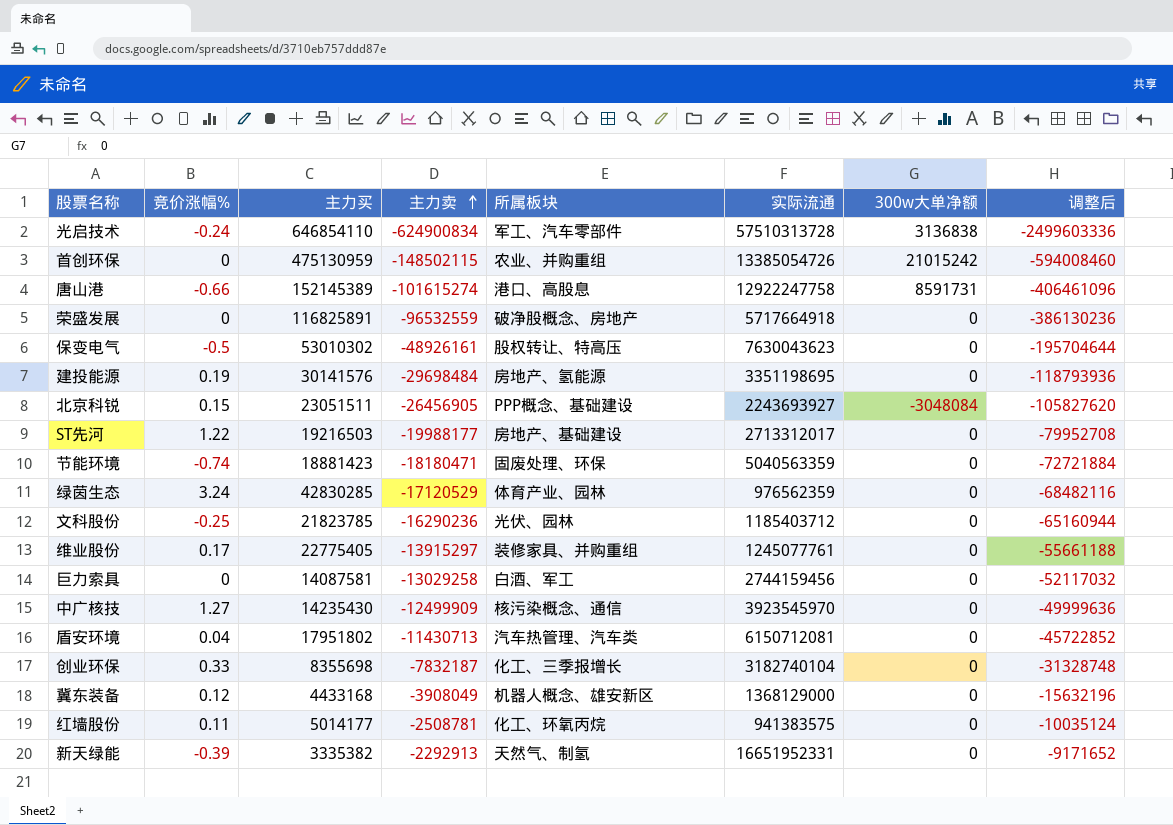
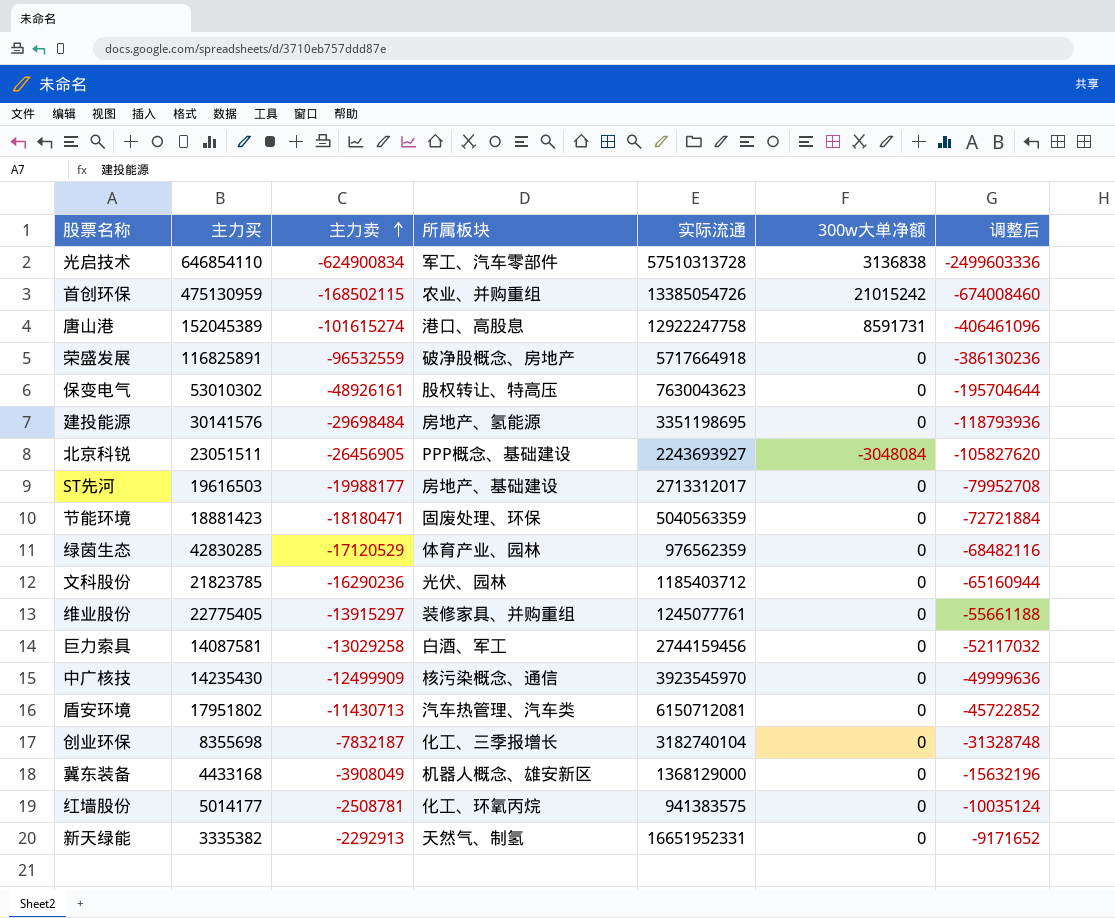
column 竞价涨幅% | position: 2 -> none
首创环保 | 主力卖: -148502115 -> -168502115
首创环保 | 调整后: -594008460 -> -674008460
唐山港 | 主力买: 152145389 -> 152045389
ST先河 | 主力买: 19216503 -> 19616503

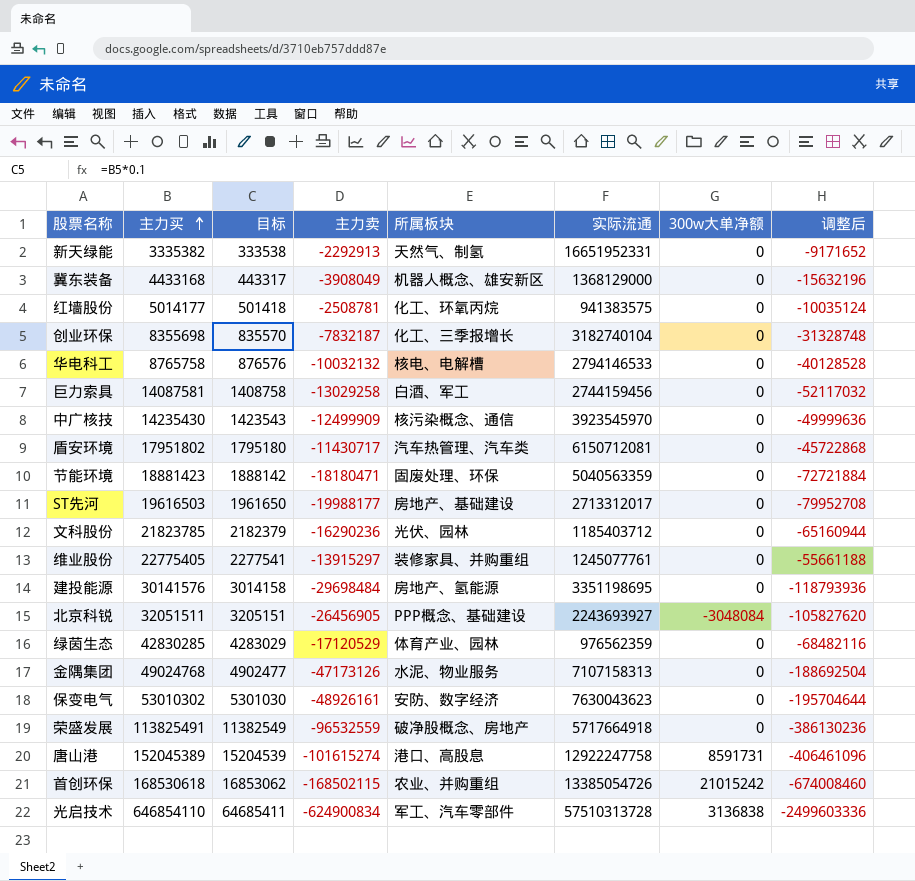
row order: 主力卖 ascending -> 主力买 ascending
column 目标 | formula: none -> [主力买] * 0.1
row 华电科工: none -> 8765758 | 876576 | -10032132 | 核电、电解槽 | 2794146533 | 0 | -40128528
盾安环境 | 主力卖: -11430713 -> -11430717
盾安环境 | 调整后: -45722852 -> -45722868
北京科锐 | 主力买: 23051511 -> 32051511
row 金隅集团: none -> 49024768 | 4902477 | -47173126 | 水泥、物业服务 | 7107158313 | 0 | -188692504
保变电气 | 所属板块: 股权转让、特高压 -> 安防、数字经济
荣盛发展 | 主力买: 116825891 -> 113825491
首创环保 | 主力买: 475130959 -> 168530618

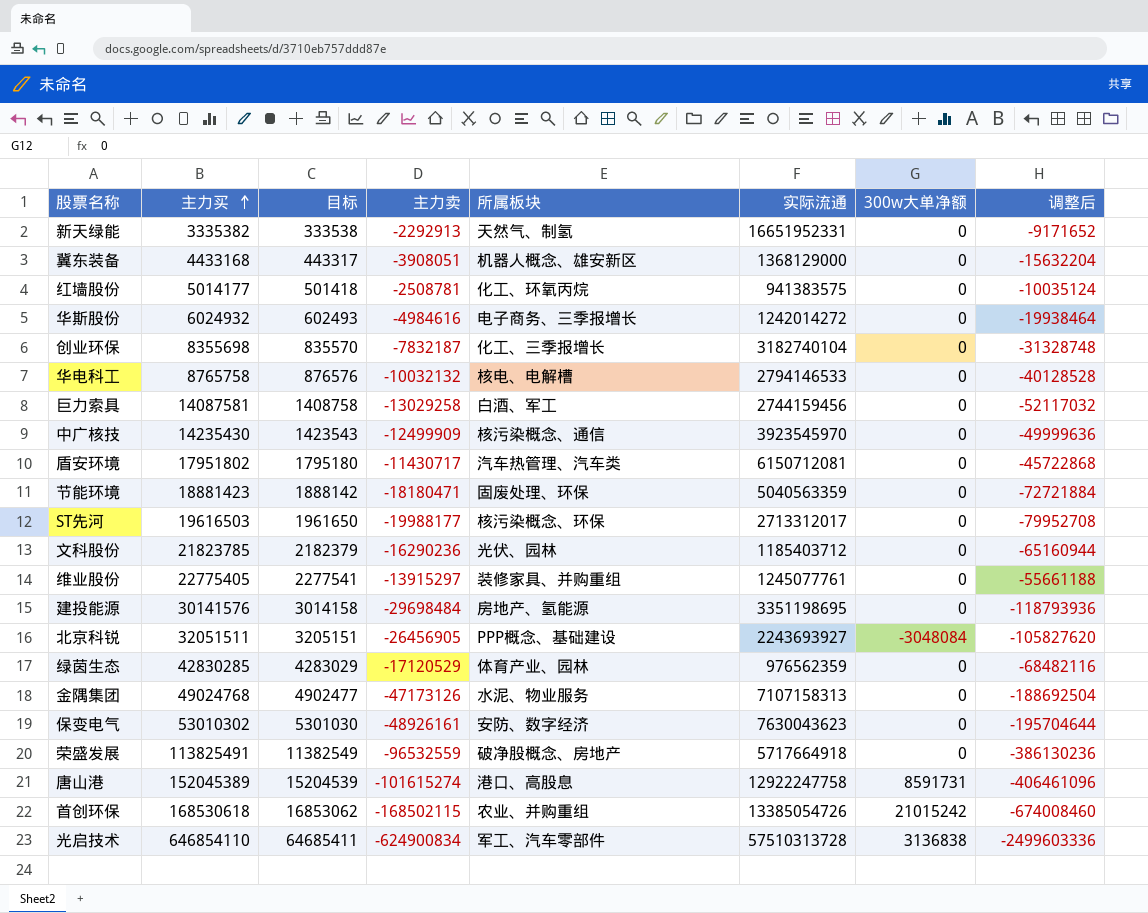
冀东装备 | 主力卖: -3908049 -> -3908051
冀东装备 | 调整后: -15632196 -> -15632204
row 华斯股份: none -> 6024932 | 602493 | -4984616 | 电子商务、三季报增长 | 1242014272 | 0 | -19938464
ST先河 | 所属板块: 房地产、基础建设 -> 核污染概念、环保

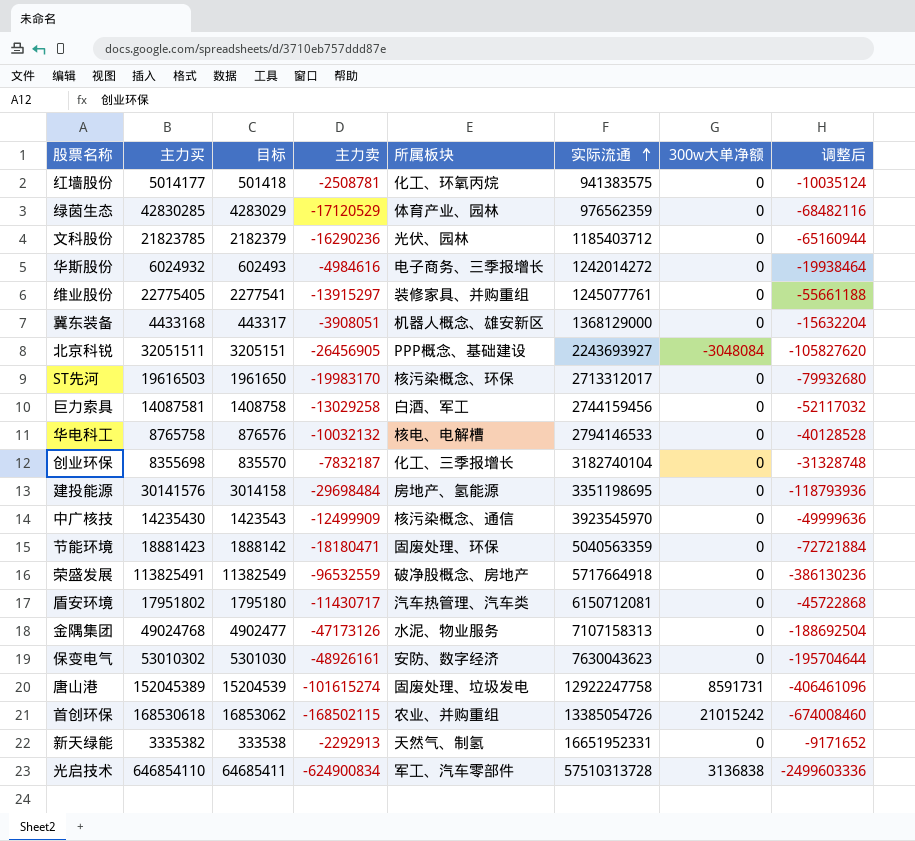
row order: 主力买 ascending -> 实际流通 ascending
ST先河 | 主力卖: -19988177 -> -19983170
ST先河 | 调整后: -79952708 -> -79932680
唐山港 | 所属板块: 港口、高股息 -> 固废处理、垃圾发电

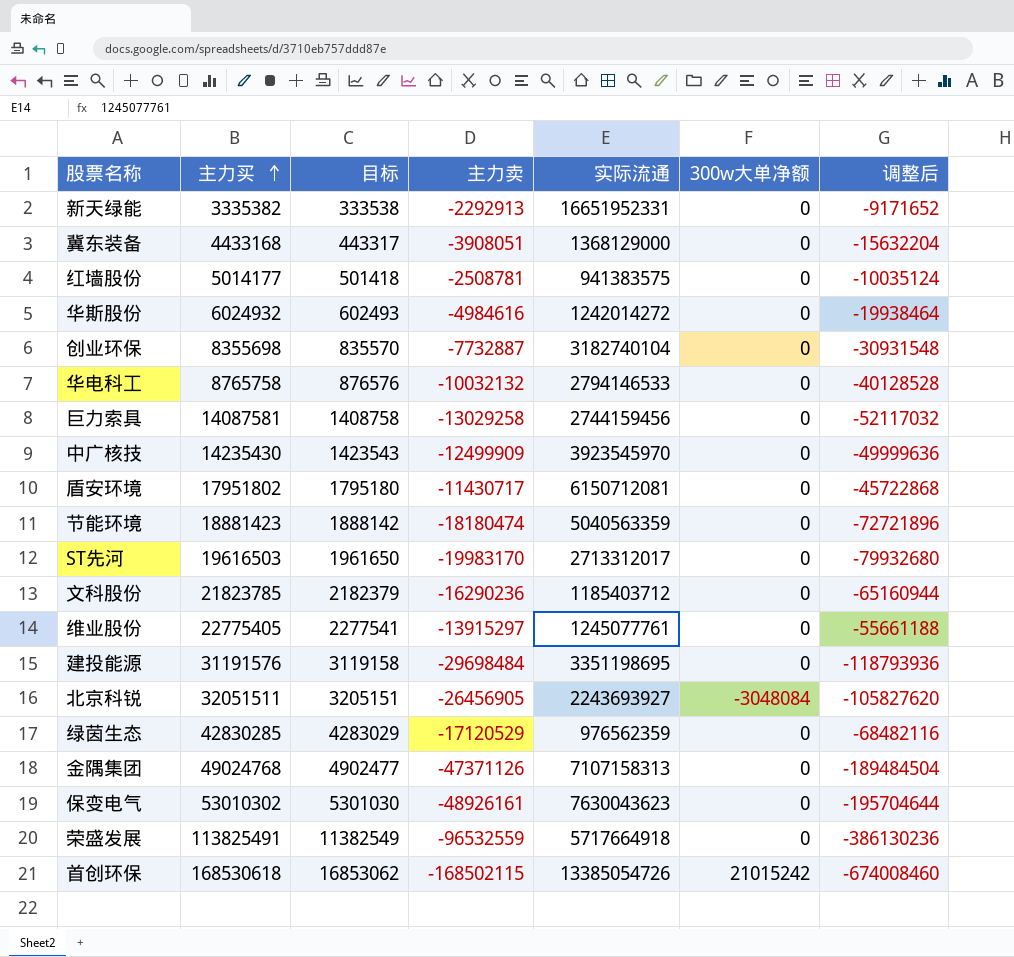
row order: 实际流通 ascending -> 主力买 ascending
column 所属板块 | position: 5 -> none
row 唐山港: 152045389 | 15204539 | -101615274 | 固废处理、垃圾发电 | 12922247758 | 8591731 | -406461096 -> none
row 光启技术: 646854110 | 64685411 | -624900834 | 军工、汽车零部件 | 57510313728 | 3136838 | -2499603336 -> none
创业环保 | 主力卖: -7832187 -> -7732887
创业环保 | 调整后: -31328748 -> -30931548
节能环境 | 主力卖: -18180471 -> -18180474
节能环境 | 调整后: -72721884 -> -72721896
建投能源 | 主力买: 30141576 -> 31191576
建投能源 | 目标: 3014158 -> 3119158
金隅集团 | 主力卖: -47173126 -> -47371126
金隅集团 | 调整后: -188692504 -> -189484504

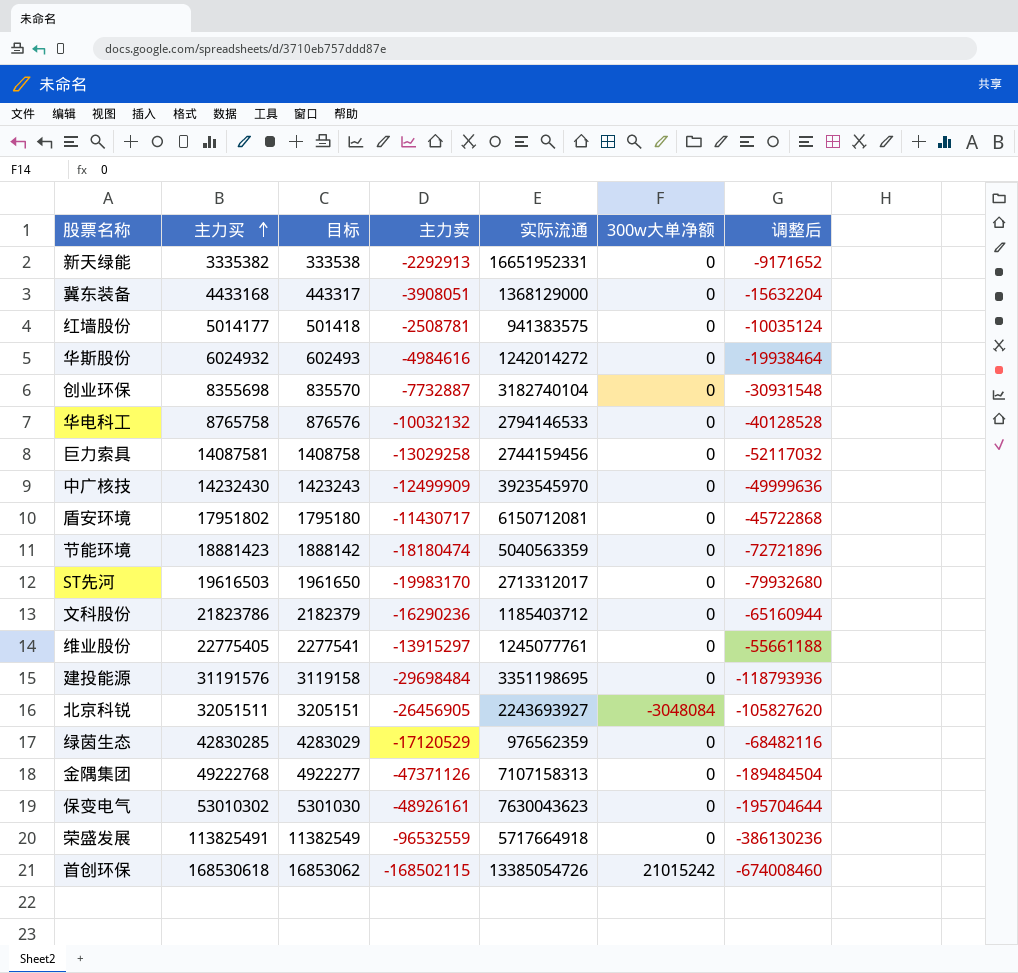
中广核技 | 主力买: 14235430 -> 14232430
中广核技 | 目标: 1423543 -> 1423243
文科股份 | 主力买: 21823785 -> 21823786
金隅集团 | 主力买: 49024768 -> 49222768
金隅集团 | 目标: 4902477 -> 4922277

